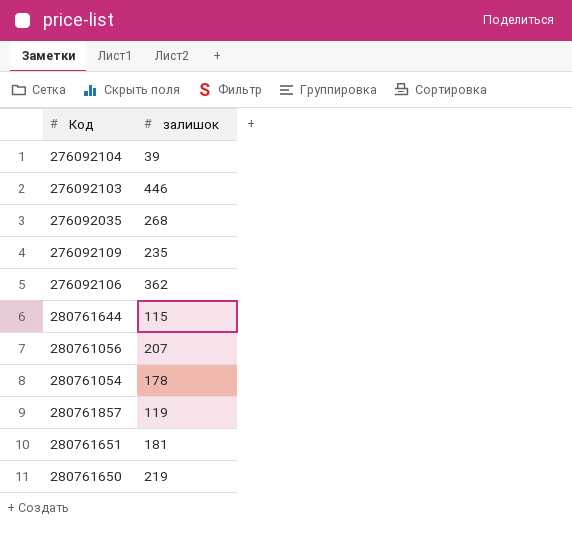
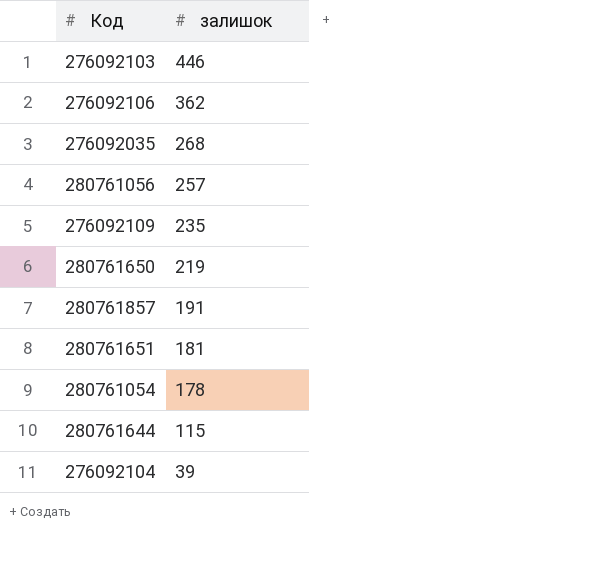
row order: none -> залишок descending
280761056 | залишок: 207 -> 257
280761857 | залишок: 119 -> 191

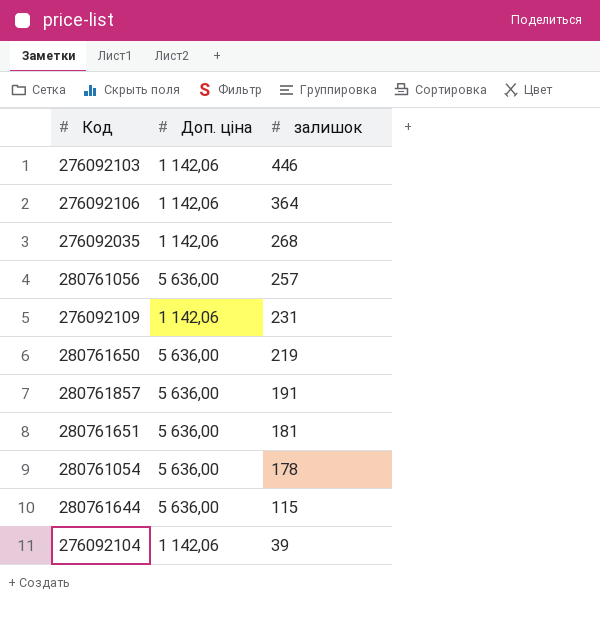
column Доп. ціна | position: none -> 2
276092106 | залишок: 362 -> 364
276092109 | залишок: 235 -> 231

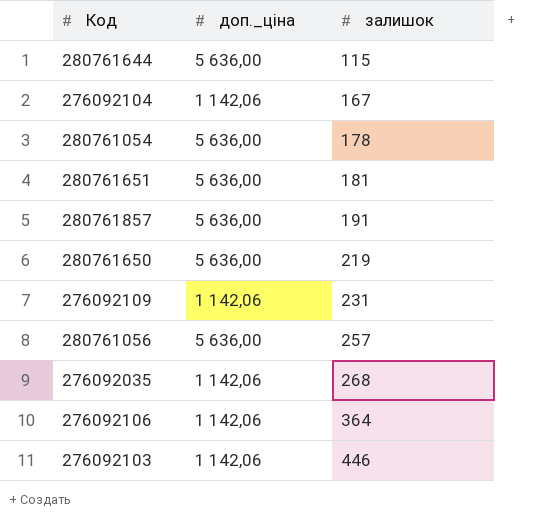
row order: залишок descending -> залишок ascending
column name: Доп. ціна -> доп._ціна
276092104 | залишок: 39 -> 167

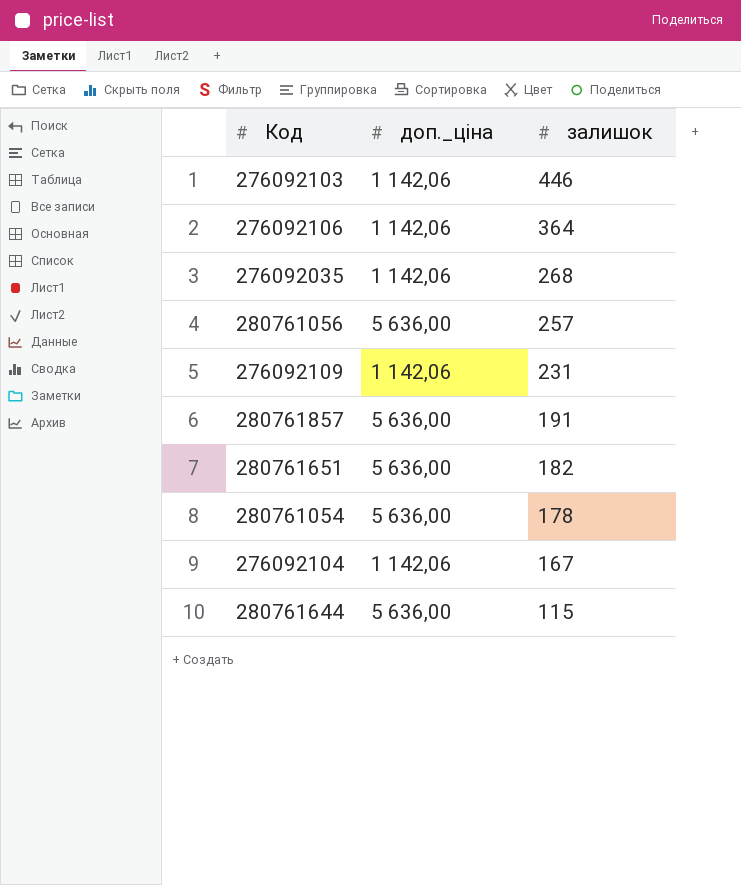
row order: залишок ascending -> залишок descending
row 280761650: 5 636,00 | 219 -> none
280761651 | залишок: 181 -> 182

